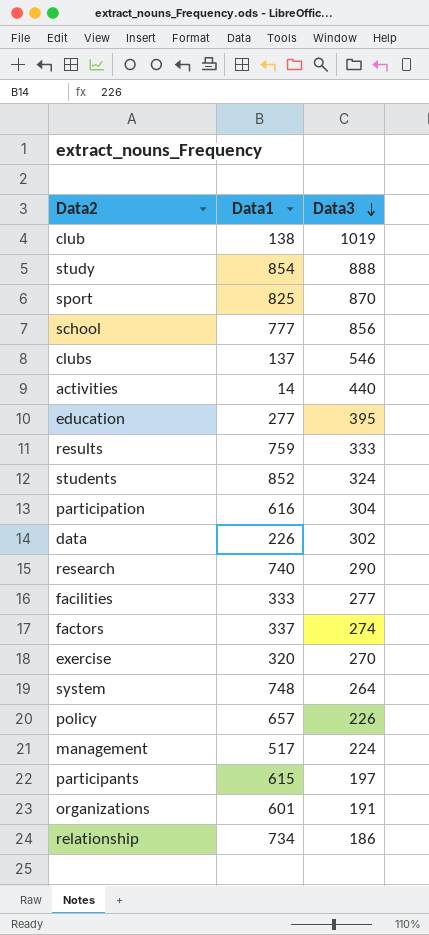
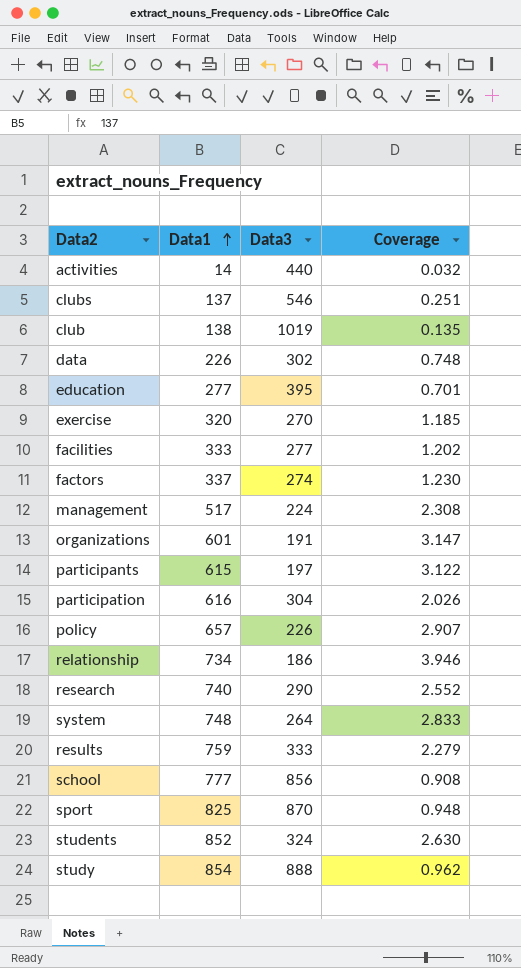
row order: Data3 descending -> Data1 ascending
column Coverage | formula: none -> [Data1] / [Data3]

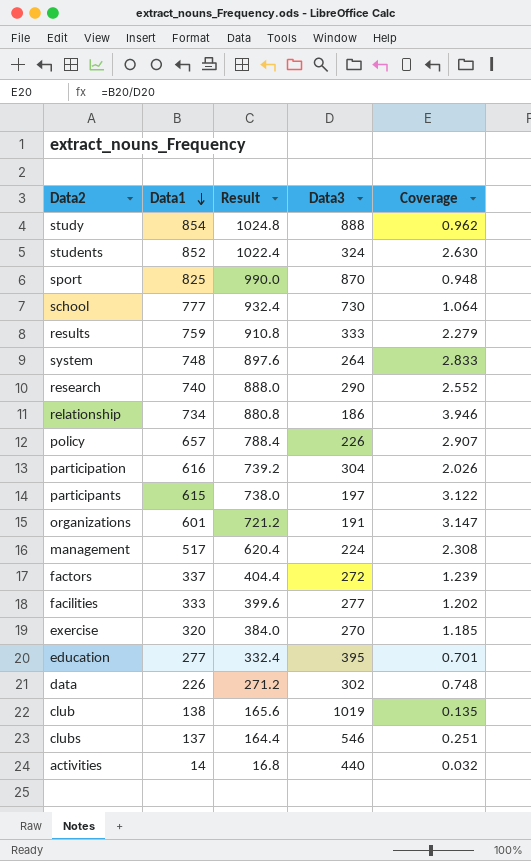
row order: Data1 ascending -> Data1 descending
column Result | formula: none -> [Data1] * 1.2
school | Data3: 856 -> 730
school | Coverage: 0.908 -> 1.064
factors | Data3: 274 -> 272
factors | Coverage: 1.230 -> 1.239

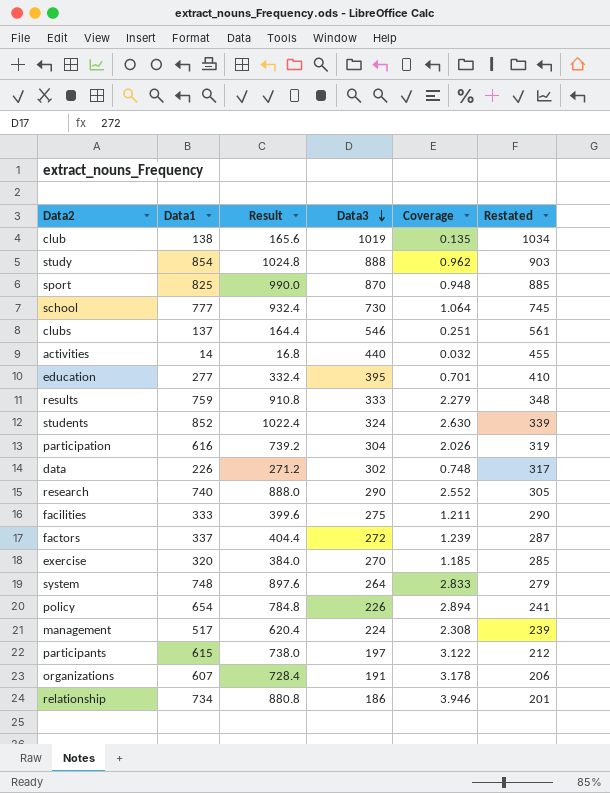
row order: Data1 descending -> Data3 descending
column Restated | formula: none -> [Data3] + 15
facilities | Data3: 277 -> 275
facilities | Coverage: 1.202 -> 1.211
policy | Data1: 657 -> 654
policy | Result: 788.4 -> 784.8
policy | Coverage: 2.907 -> 2.894
organizations | Data1: 601 -> 607
organizations | Result: 721.2 -> 728.4
organizations | Coverage: 3.147 -> 3.178

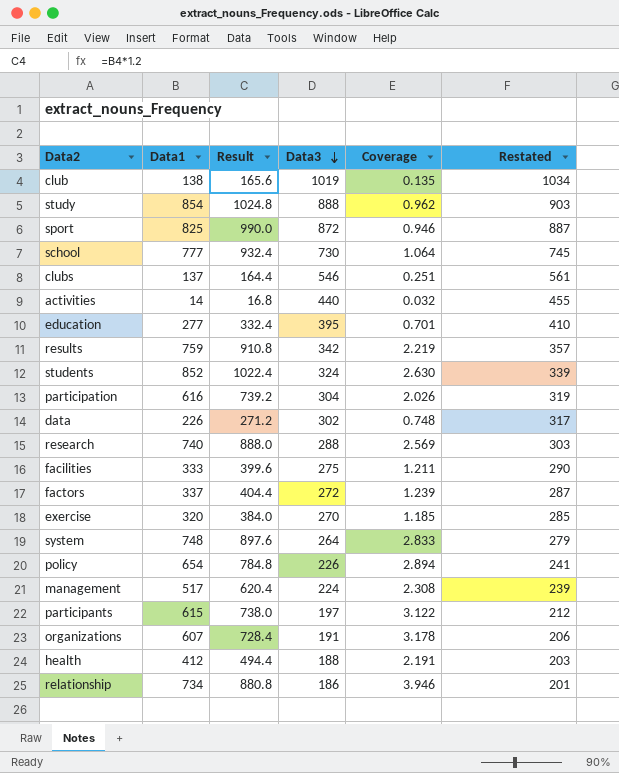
sport | Data3: 870 -> 872
sport | Coverage: 0.948 -> 0.946
sport | Restated: 885 -> 887
results | Data3: 333 -> 342
results | Coverage: 2.279 -> 2.219
results | Restated: 348 -> 357
research | Data3: 290 -> 288
research | Coverage: 2.552 -> 2.569
research | Restated: 305 -> 303
row health: none -> 412 | 494.4 | 188 | 2.191 | 203

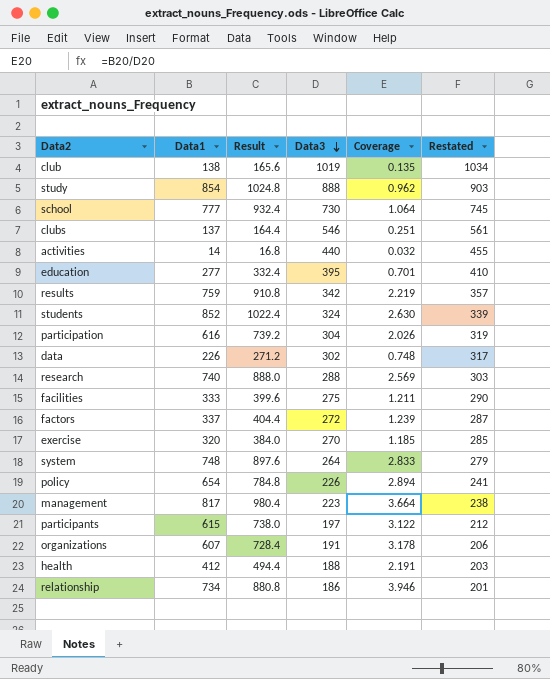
row sport: 825 | 990.0 | 872 | 0.946 | 887 -> none
management | Data1: 517 -> 817
management | Result: 620.4 -> 980.4
management | Data3: 224 -> 223
management | Coverage: 2.308 -> 3.664
management | Restated: 239 -> 238

